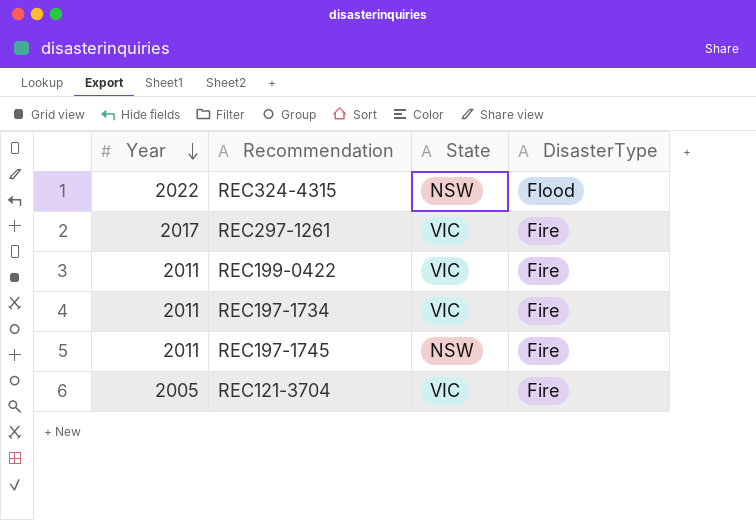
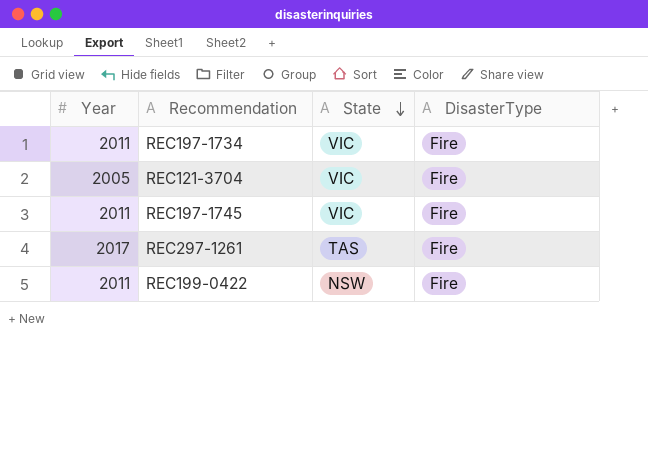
row order: Year descending -> State descending
row REC324-4315: 2022 | NSW | Flood -> none
REC197-1745 | State: NSW -> VIC
REC297-1261 | State: VIC -> TAS
REC199-0422 | State: VIC -> NSW

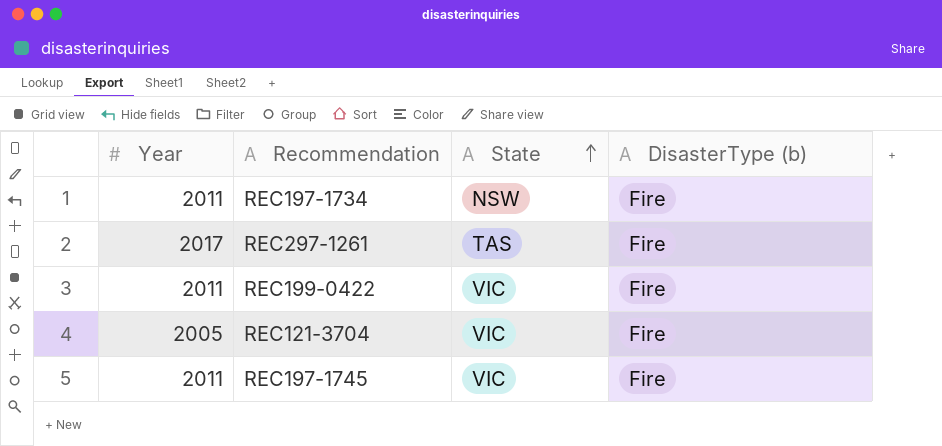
row order: State descending -> State ascending
column name: DisasterType -> DisasterType (b)
REC197-1734 | State: VIC -> NSW
REC199-0422 | State: NSW -> VIC

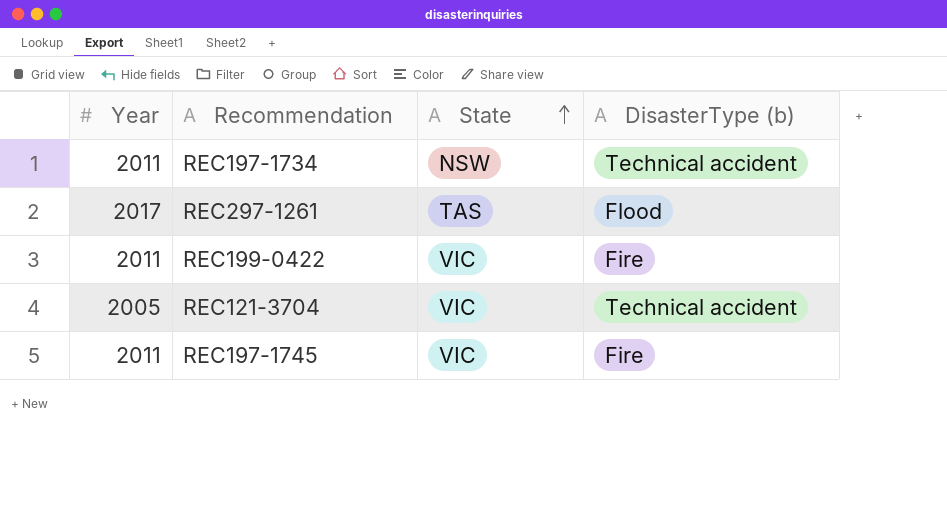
REC197-1734 | DisasterType (b): Fire -> Technical accident
REC297-1261 | DisasterType (b): Fire -> Flood
REC121-3704 | DisasterType (b): Fire -> Technical accident

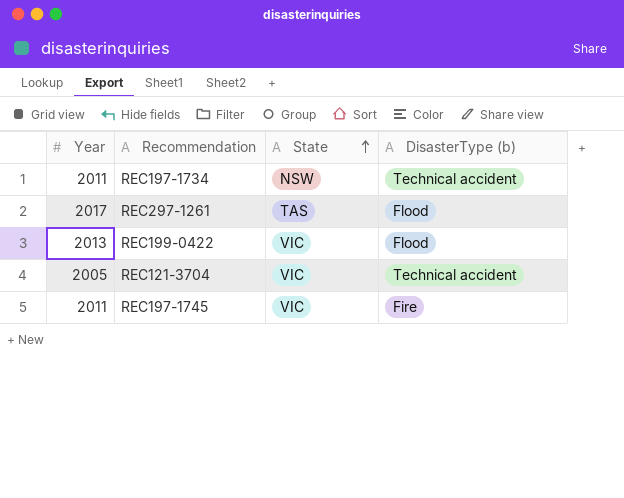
REC199-0422 | Year: 2011 -> 2013
REC199-0422 | DisasterType (b): Fire -> Flood

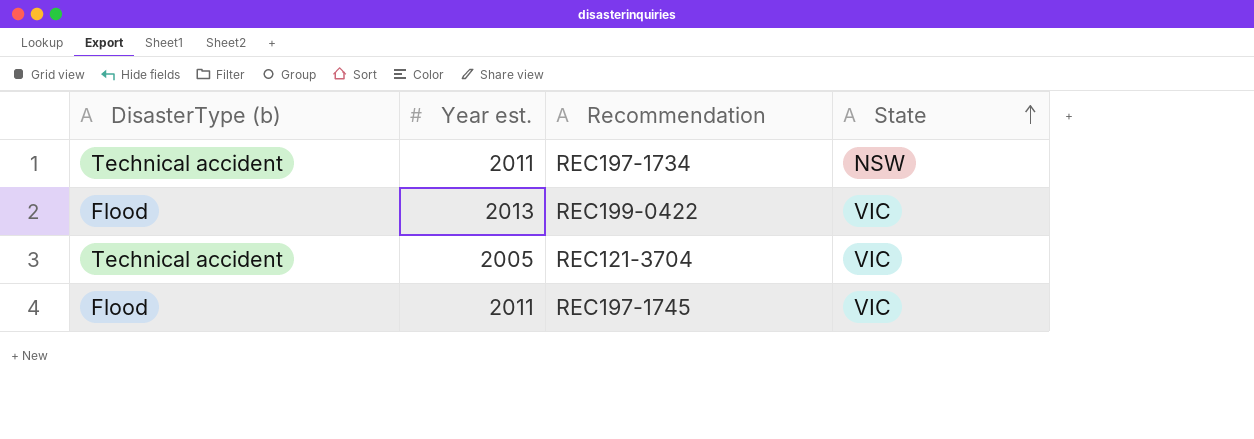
column DisasterType (b) | position: 4 -> 1
column name: Year -> Year est.
row REC297-1261: 2017 | TAS | Flood -> none
REC197-1745 | DisasterType (b): Fire -> Flood

